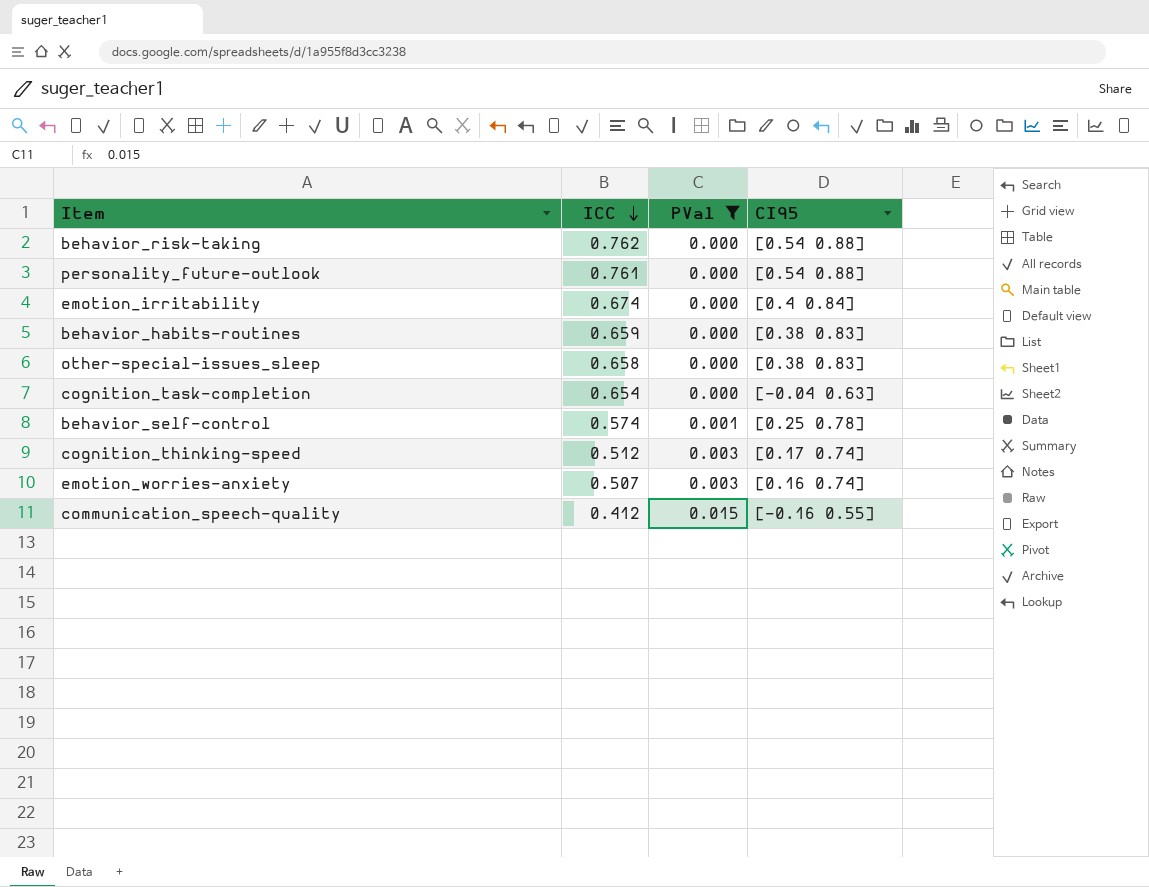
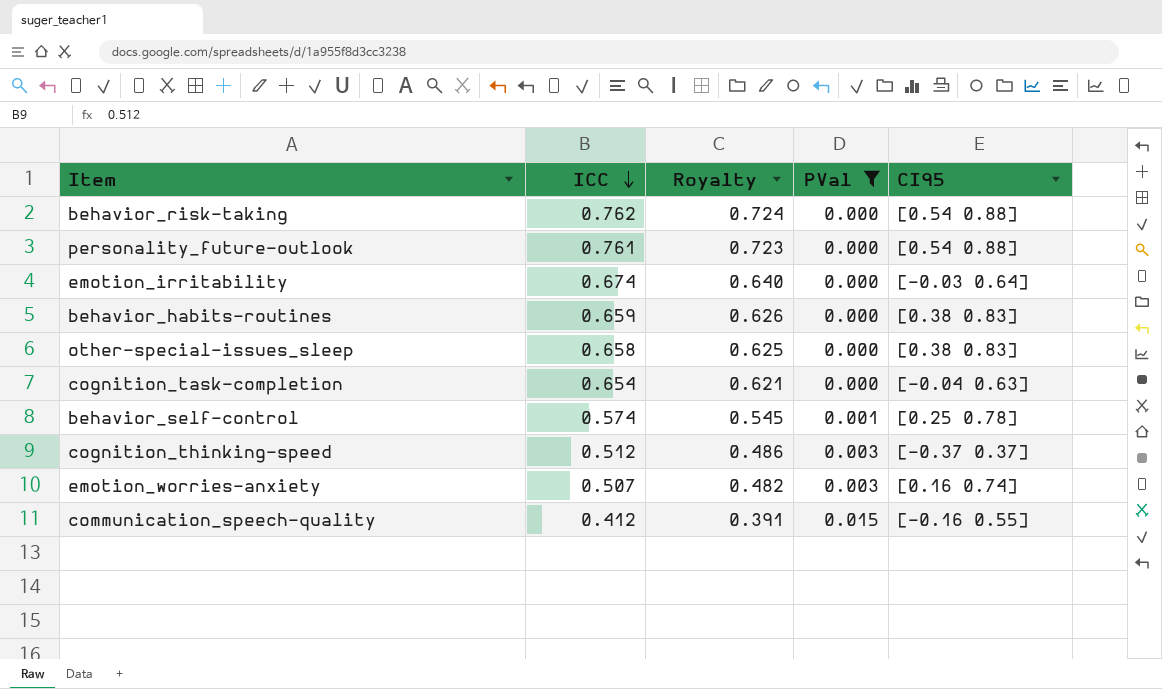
column Royalty | formula: none -> [ICC] * 0.95
emotion_irritability | CI95: [0.4 0.84] -> [-0.03 0.64]
cognition_thinking-speed | CI95: [0.17 0.74] -> [-0.37 0.37]

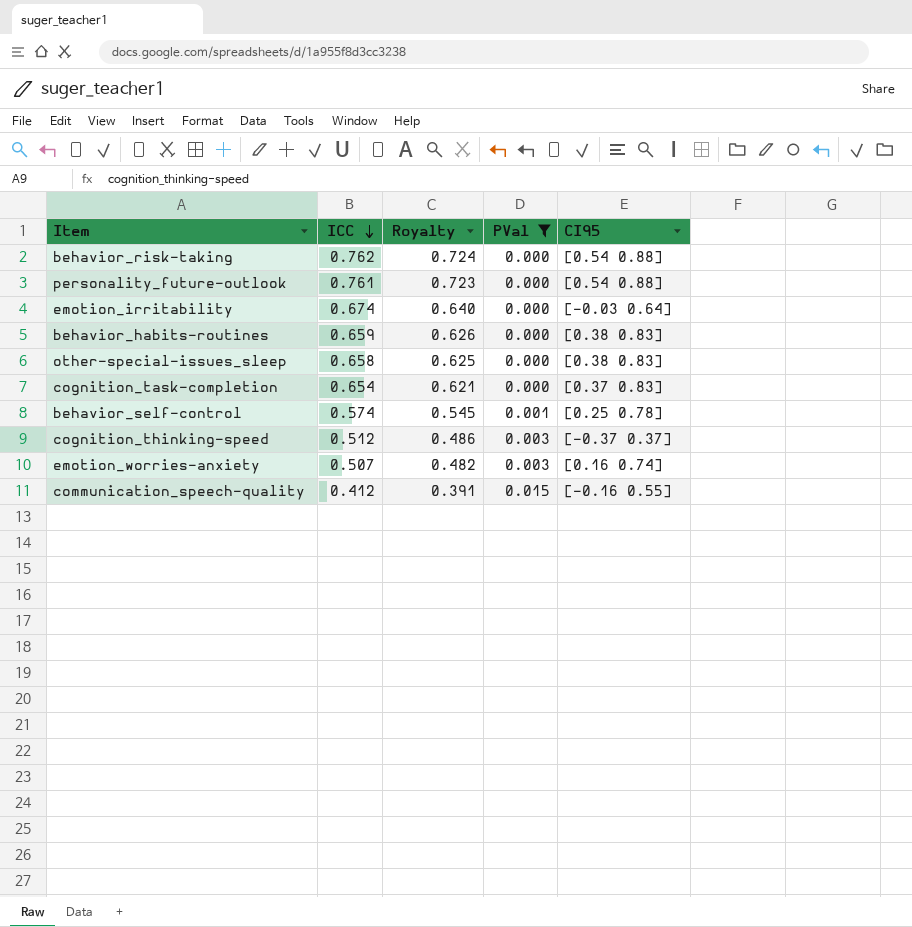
cognition_task-completion | CI95: [-0.04 0.63] -> [0.37 0.83]

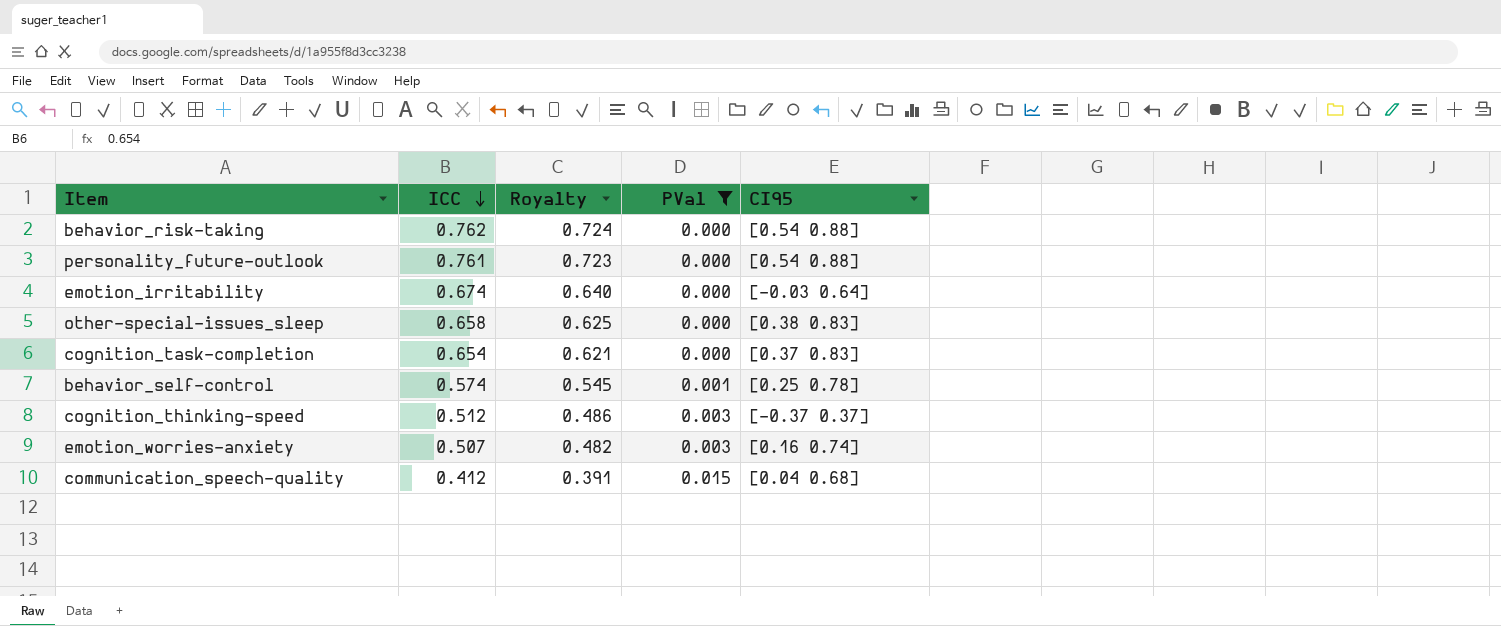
row behavior_habits-routines: 0.659 | 0.626 | 0.000 | [0.38 0.83] -> none
communication_speech-quality | CI95: [-0.16 0.55] -> [0.04 0.68]

